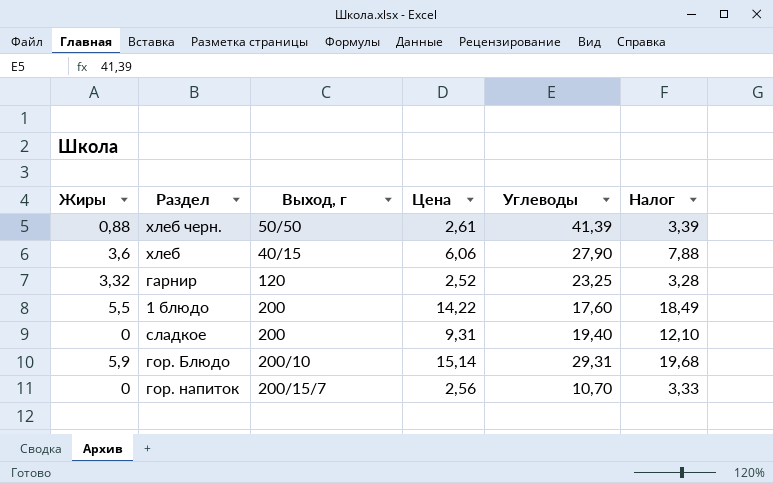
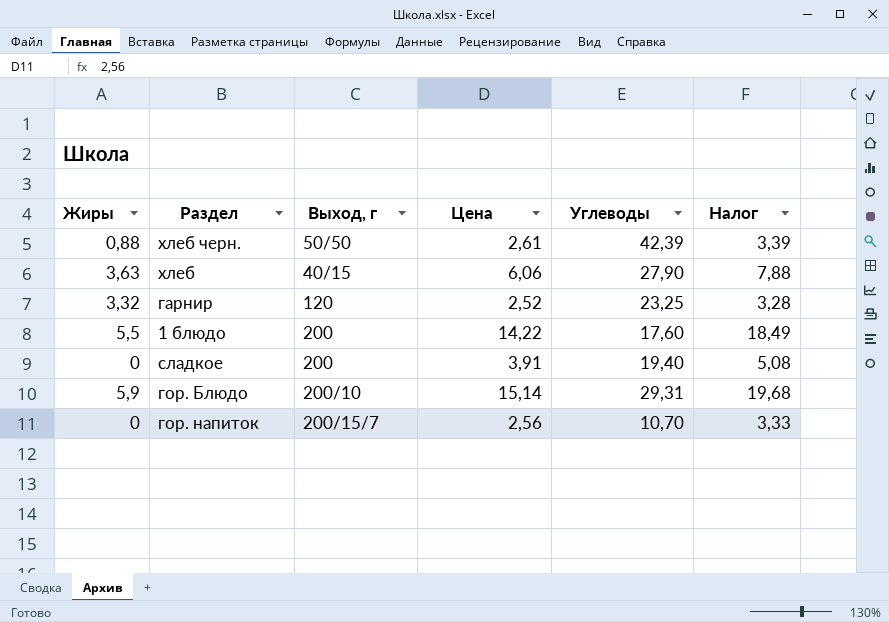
хлеб черн. | Углеводы: 41,39 -> 42,39
хлеб | Жиры: 3,6 -> 3,63
сладкое | Цена: 9,31 -> 3,91
сладкое | Налог: 12,10 -> 5,08

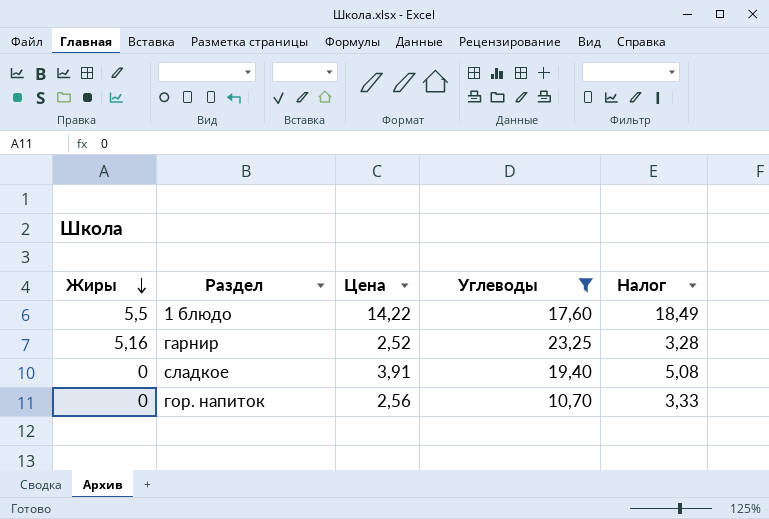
filter: none -> Углеводы <= 23,25
row order: none -> Жиры descending
column Выход, г | position: 3 -> none
гарнир | Жиры: 3,32 -> 5,16

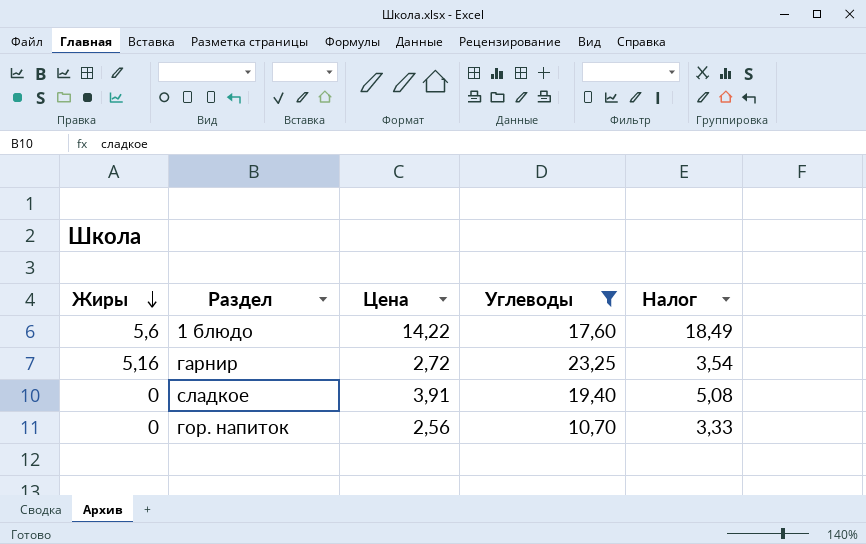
1 блюдо | Жиры: 5,5 -> 5,6
гарнир | Цена: 2,52 -> 2,72
гарнир | Налог: 3,28 -> 3,54

